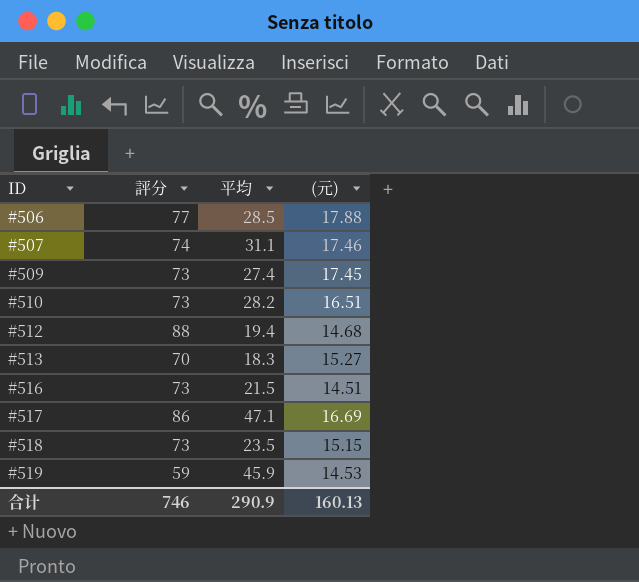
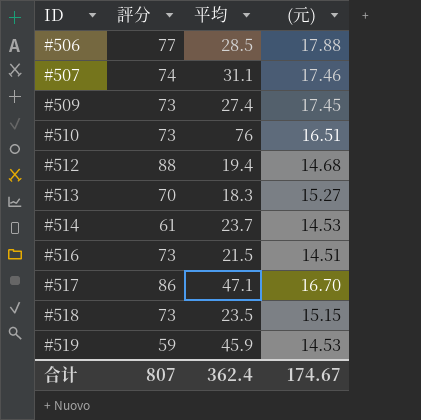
#510 | 平均: 28.2 -> 76
row #514: none -> 61 | 23.7 | 14.53
#517 | (元): 16.69 -> 16.70
合计 | 評分: 746 -> 807
合计 | 平均: 290.9 -> 362.4
合计 | (元): 160.13 -> 174.67

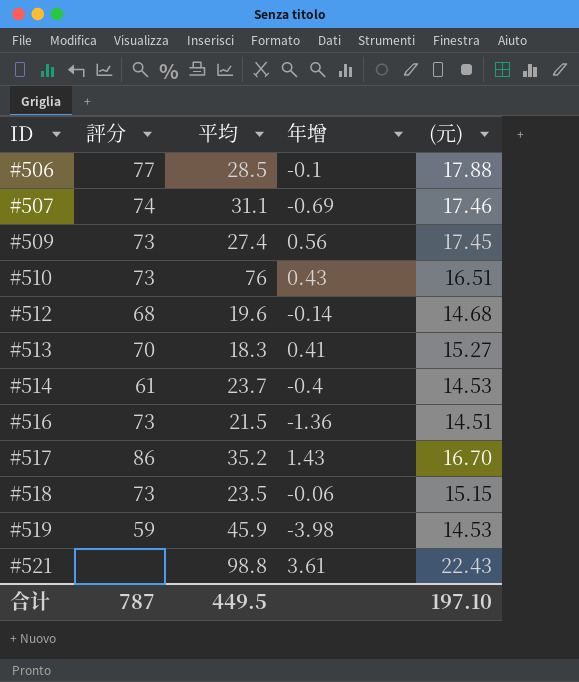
column 年增 | position: none -> 4
#512 | 評分: 88 -> 68
#512 | 平均: 19.4 -> 19.6
#517 | 平均: 47.1 -> 35.2
row #521: none -> none | 98.8 | 3.61 | 22.43
合计 | 評分: 807 -> 787
合计 | 平均: 362.4 -> 449.5
合计 | (元): 174.67 -> 197.10

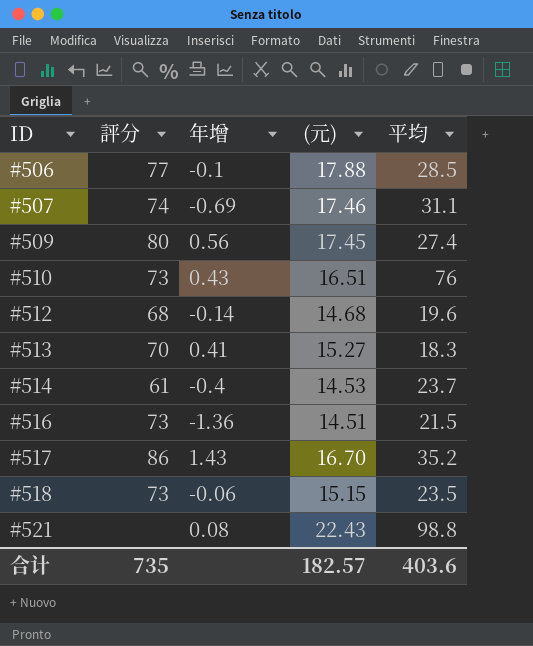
column 平均 | position: 3 -> 5
row #519: 59 | 45.9 | -3.98 | 14.53 -> none
#509 | 評分: 73 -> 80
#521 | 年增: 3.61 -> 0.08
合计 | 評分: 787 -> 735
合计 | (元): 197.10 -> 182.57
合计 | 平均: 449.5 -> 403.6

